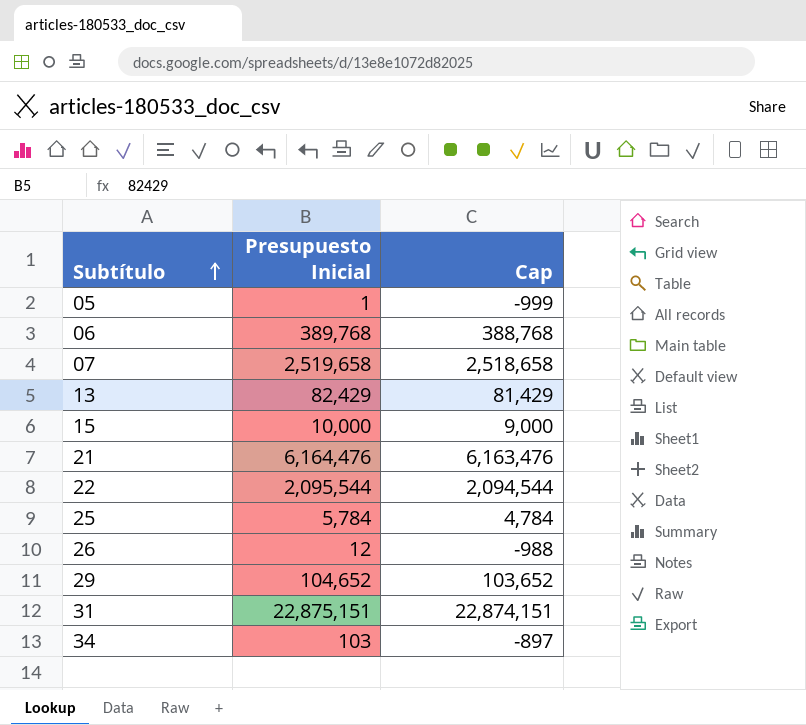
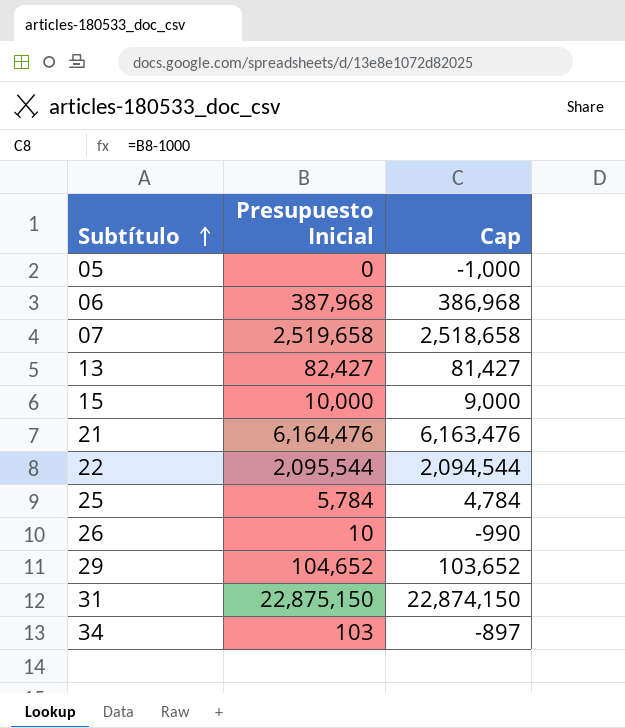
05 | Presupuesto Inicial: 1 -> 0
05 | Cap: -999 -> -1,000
06 | Presupuesto Inicial: 389,768 -> 387,968
06 | Cap: 388,768 -> 386,968
13 | Presupuesto Inicial: 82,429 -> 82,427
13 | Cap: 81,429 -> 81,427
26 | Presupuesto Inicial: 12 -> 10
26 | Cap: -988 -> -990
31 | Presupuesto Inicial: 22,875,151 -> 22,875,150
31 | Cap: 22,874,151 -> 22,874,150

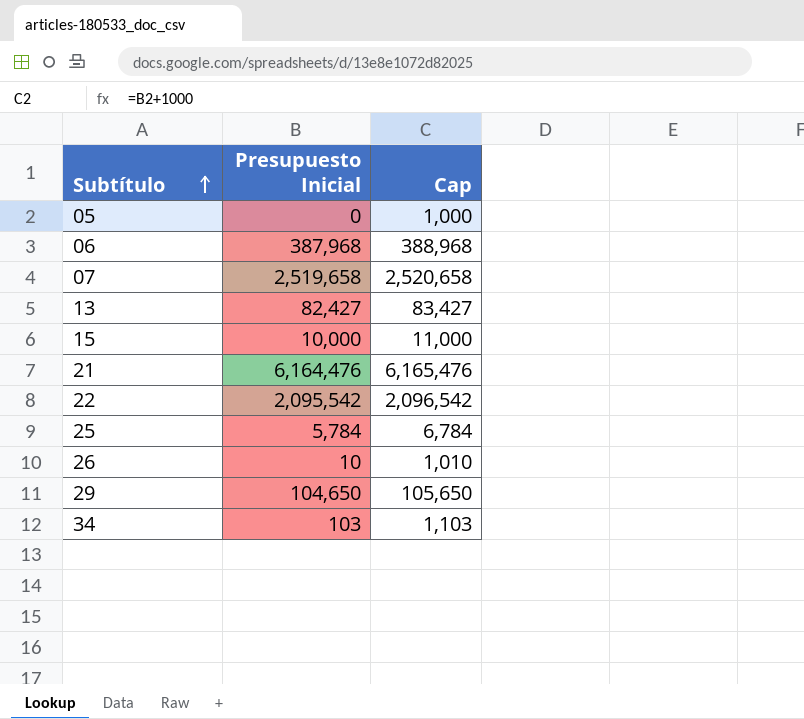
column Cap | formula: [Presupuesto Inicial] - 1000 -> [Presupuesto Inicial] + 1000
row 31: 22,875,150 | 22,874,150 -> none
22 | Presupuesto Inicial: 2,095,544 -> 2,095,542
29 | Presupuesto Inicial: 104,652 -> 104,650

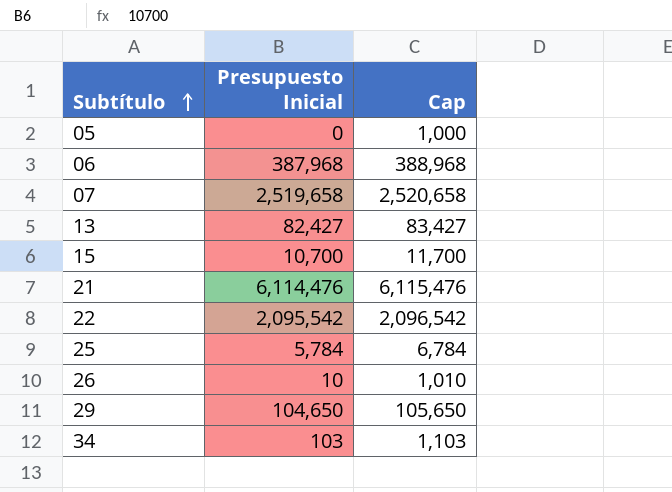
15 | Presupuesto Inicial: 10,000 -> 10,700
15 | Cap: 11,000 -> 11,700
21 | Presupuesto Inicial: 6,164,476 -> 6,114,476
21 | Cap: 6,165,476 -> 6,115,476

